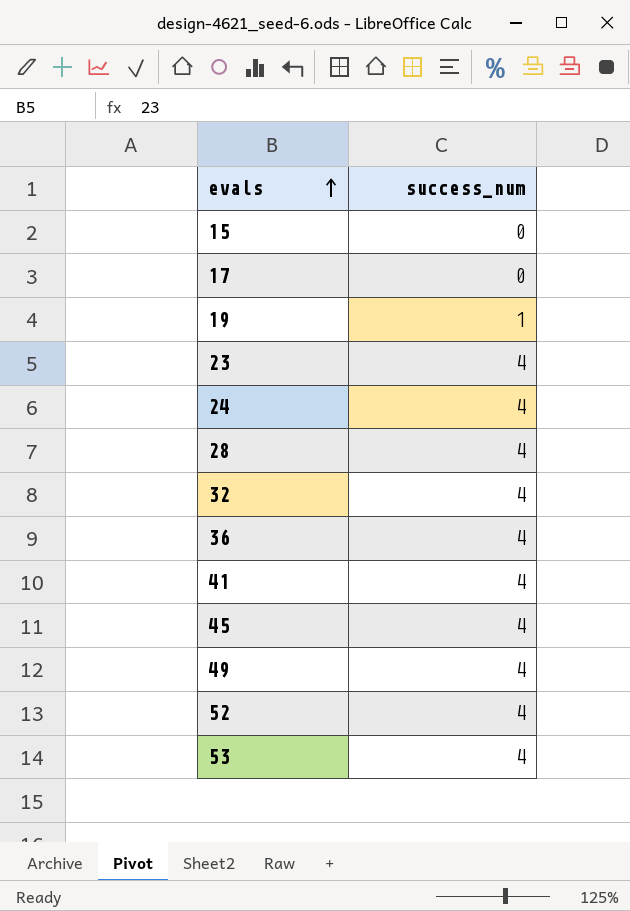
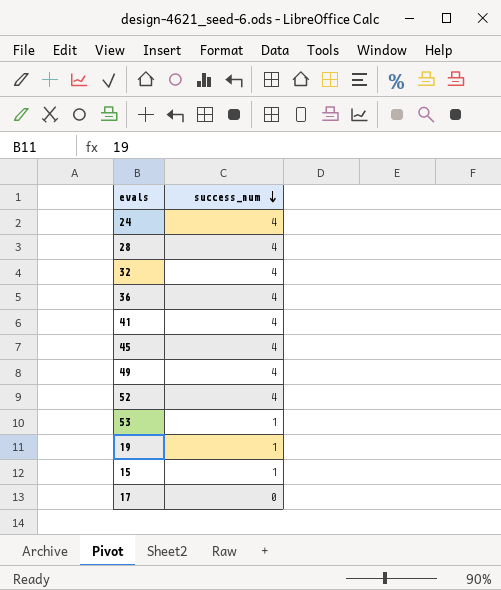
row order: evals ascending -> success_num descending
row 23: 4 -> none
53 | success_num: 4 -> 1
15 | success_num: 0 -> 1

